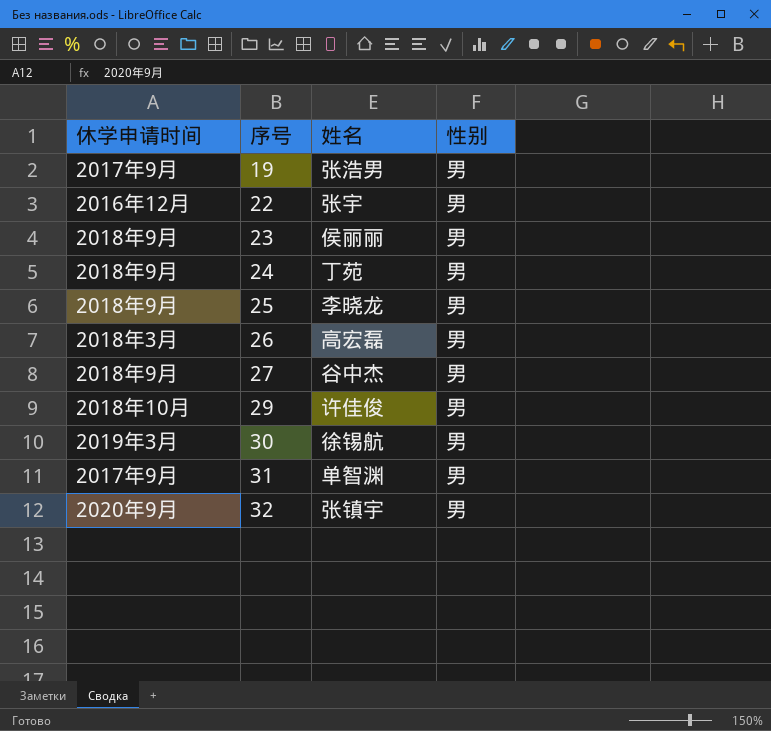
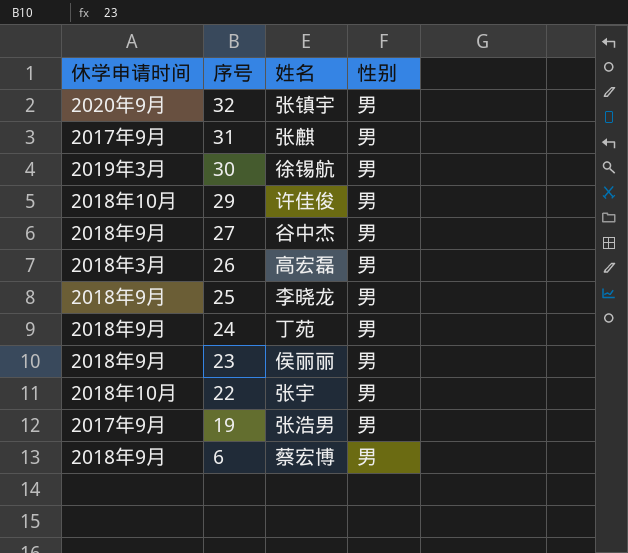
row order: 序号 ascending -> 序号 descending
31 | 姓名: 单智渊 -> 张麒
22 | 休学申请时间: 2016年12月 -> 2018年10月
row 6: none -> 2018年9月 | 蔡宏博 | 男

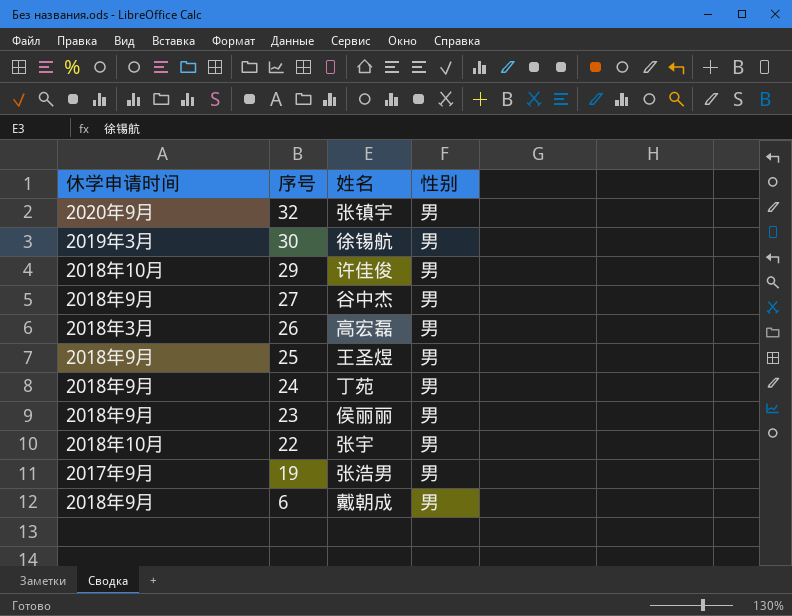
row 31: 2017年9月 | 张麒 | 男 -> none
25 | 姓名: 李晓龙 -> 王圣煜
6 | 姓名: 蔡宏博 -> 戴朝成

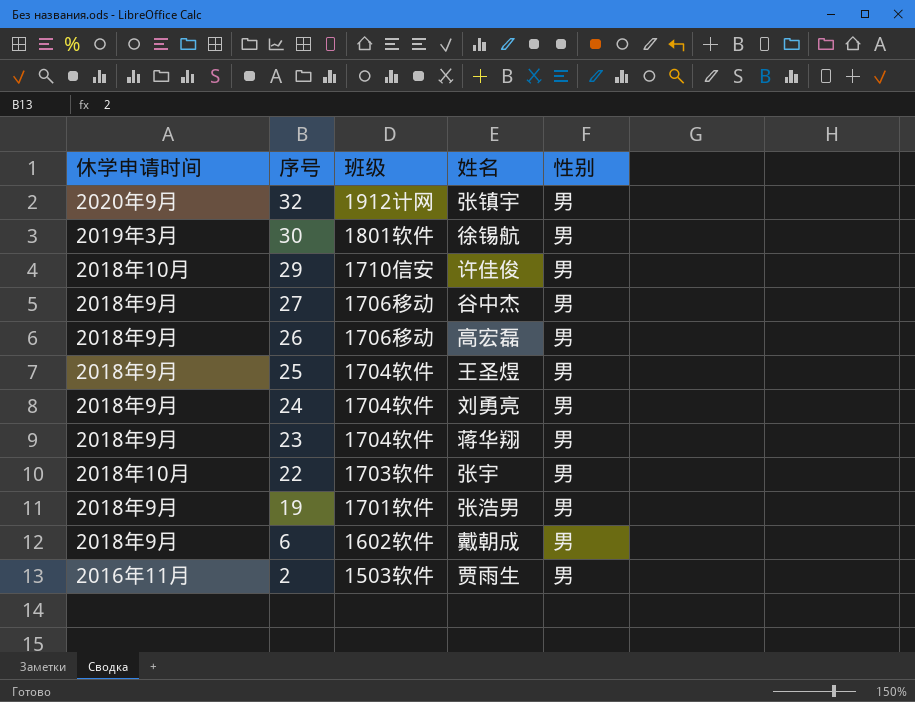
column 班级 | position: none -> 3
26 | 休学申请时间: 2018年3月 -> 2018年9月
24 | 姓名: 丁苑 -> 刘勇亮
23 | 姓名: 侯丽丽 -> 蒋华翔
19 | 休学申请时间: 2017年9月 -> 2018年9月
row 2: none -> 2016年11月 | 1503软件 | 贾雨生 | 男

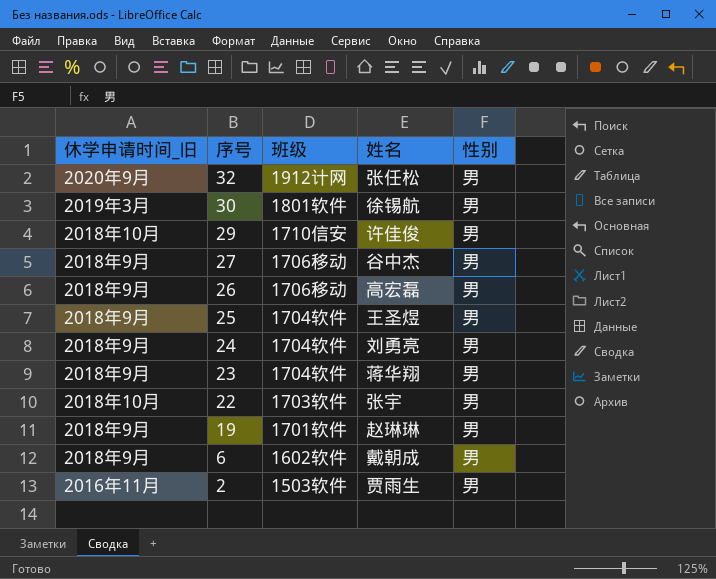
column name: 休学申请时间 -> 休学申请时间_旧
32 | 姓名: 张镇宇 -> 张任松
19 | 姓名: 张浩男 -> 赵琳琳

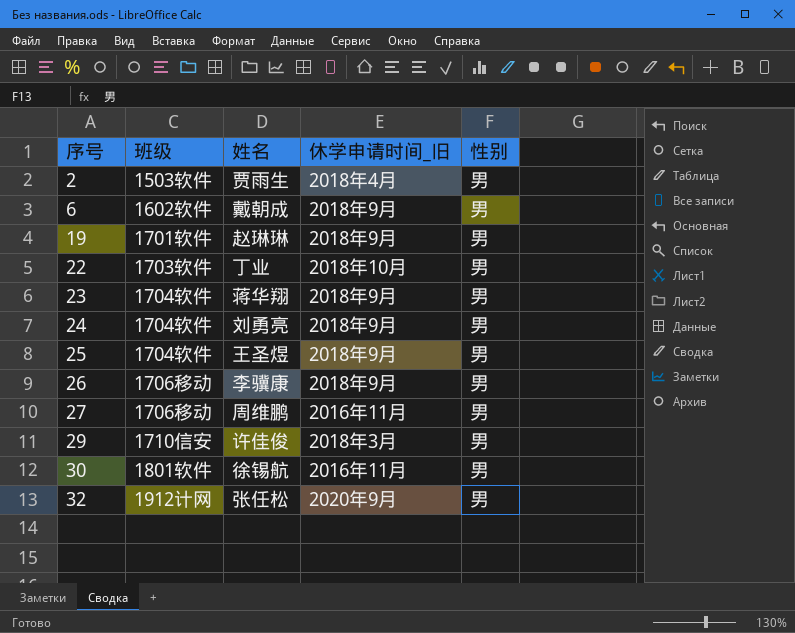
row order: 序号 descending -> 序号 ascending
column 休学申请时间_旧 | position: 1 -> 4
2 | 休学申请时间_旧: 2016年11月 -> 2018年4月
22 | 姓名: 张宇 -> 丁业
26 | 姓名: 高宏磊 -> 李骥康
27 | 姓名: 谷中杰 -> 周维鹏
27 | 休学申请时间_旧: 2018年9月 -> 2016年11月
29 | 休学申请时间_旧: 2018年10月 -> 2018年3月
30 | 休学申请时间_旧: 2019年3月 -> 2016年11月

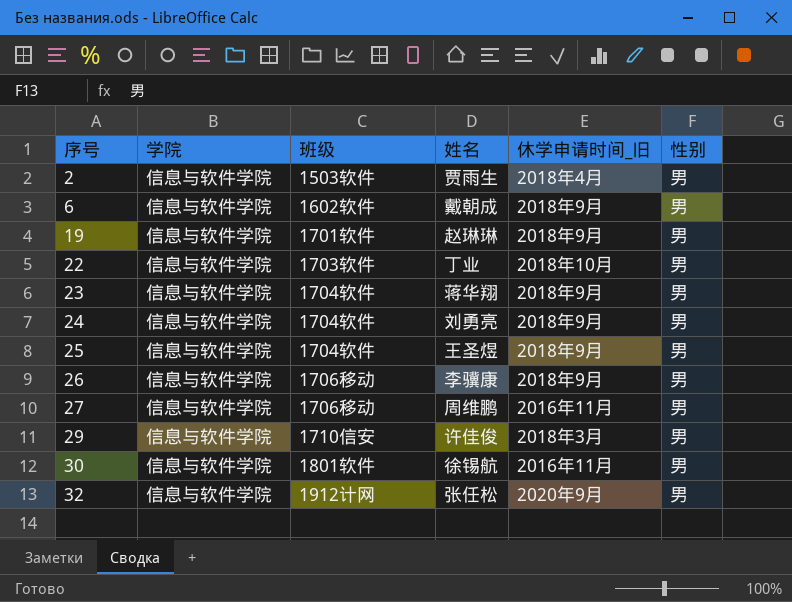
column 学院 | position: none -> 2

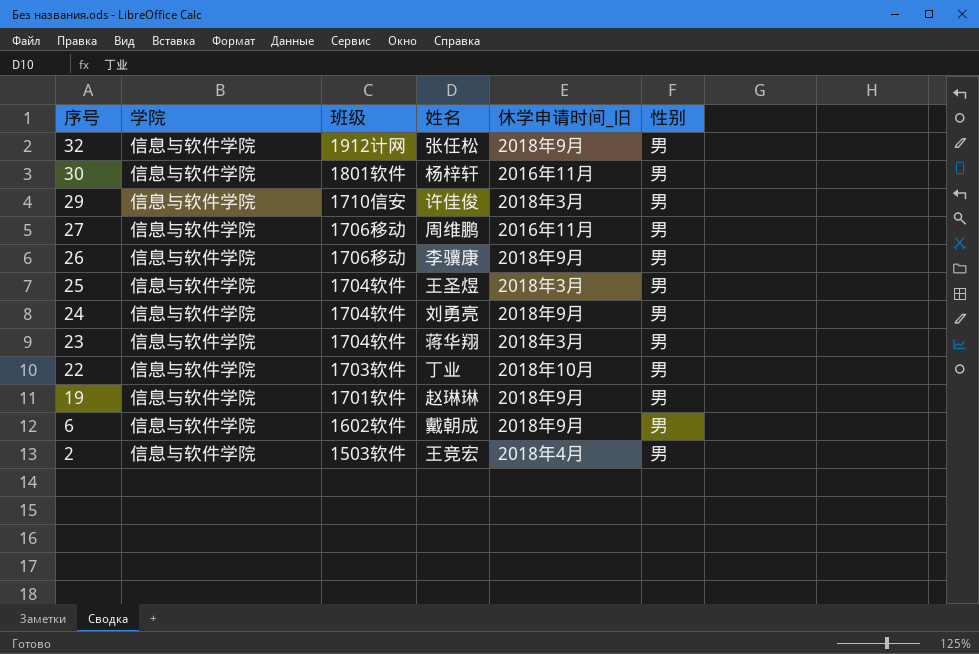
row order: 序号 ascending -> 序号 descending
32 | 休学申请时间_旧: 2020年9月 -> 2018年9月
30 | 姓名: 徐锡航 -> 杨梓轩
25 | 休学申请时间_旧: 2018年9月 -> 2018年3月
23 | 休学申请时间_旧: 2018年9月 -> 2018年3月
2 | 姓名: 贾雨生 -> 王竞宏

